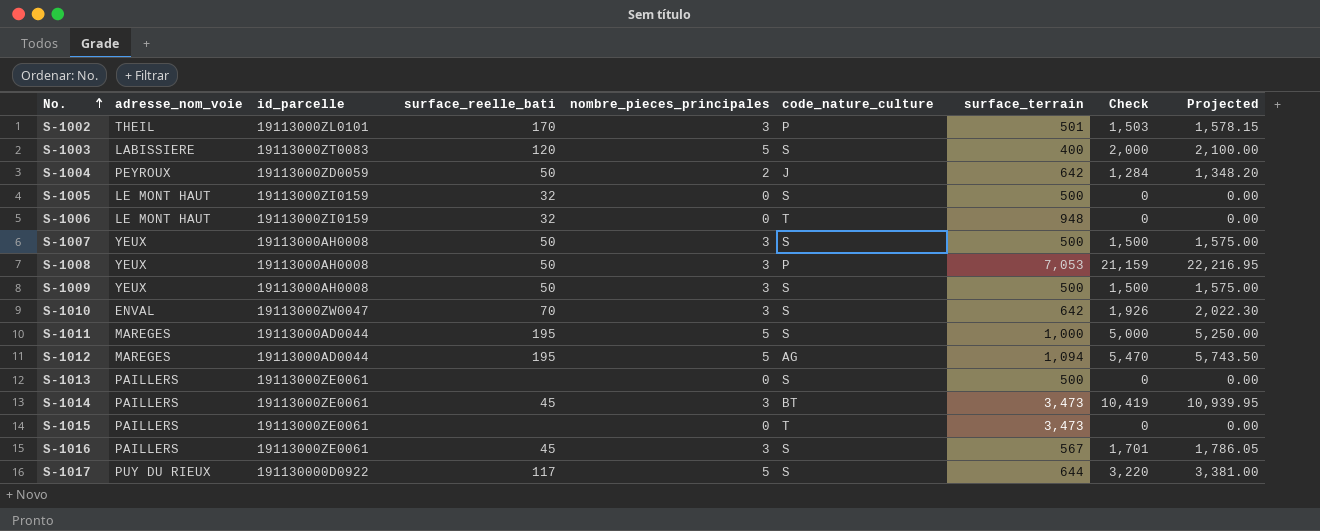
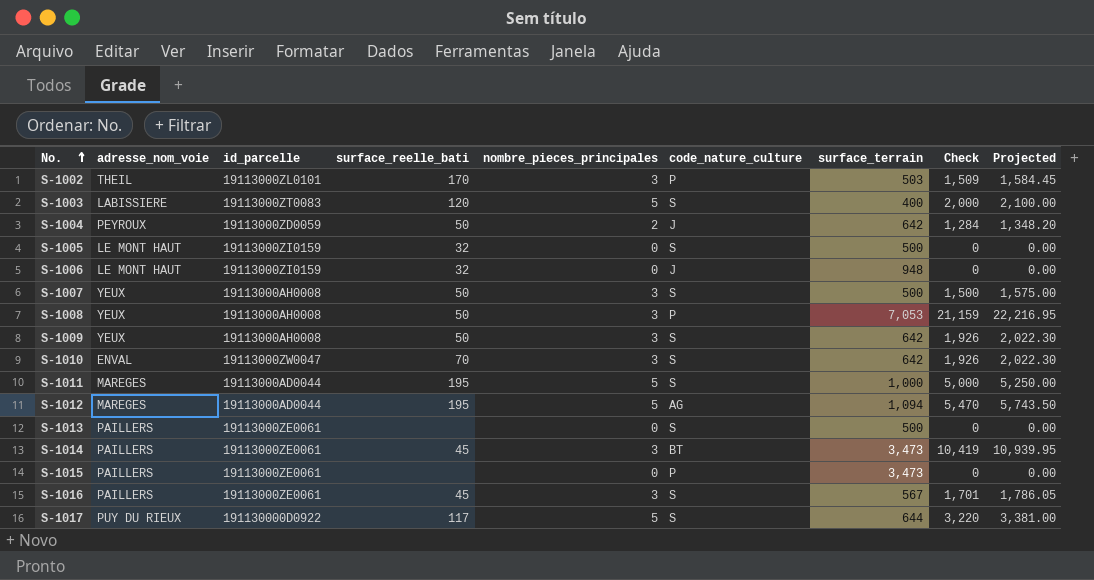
S-1002 | surface_terrain: 501 -> 503
S-1002 | Check: 1,503 -> 1,509
S-1002 | Projected: 1,578.15 -> 1,584.45
S-1006 | code_nature_culture: T -> J
S-1009 | surface_terrain: 500 -> 642
S-1009 | Check: 1,500 -> 1,926
S-1009 | Projected: 1,575.00 -> 2,022.30
S-1015 | code_nature_culture: T -> P

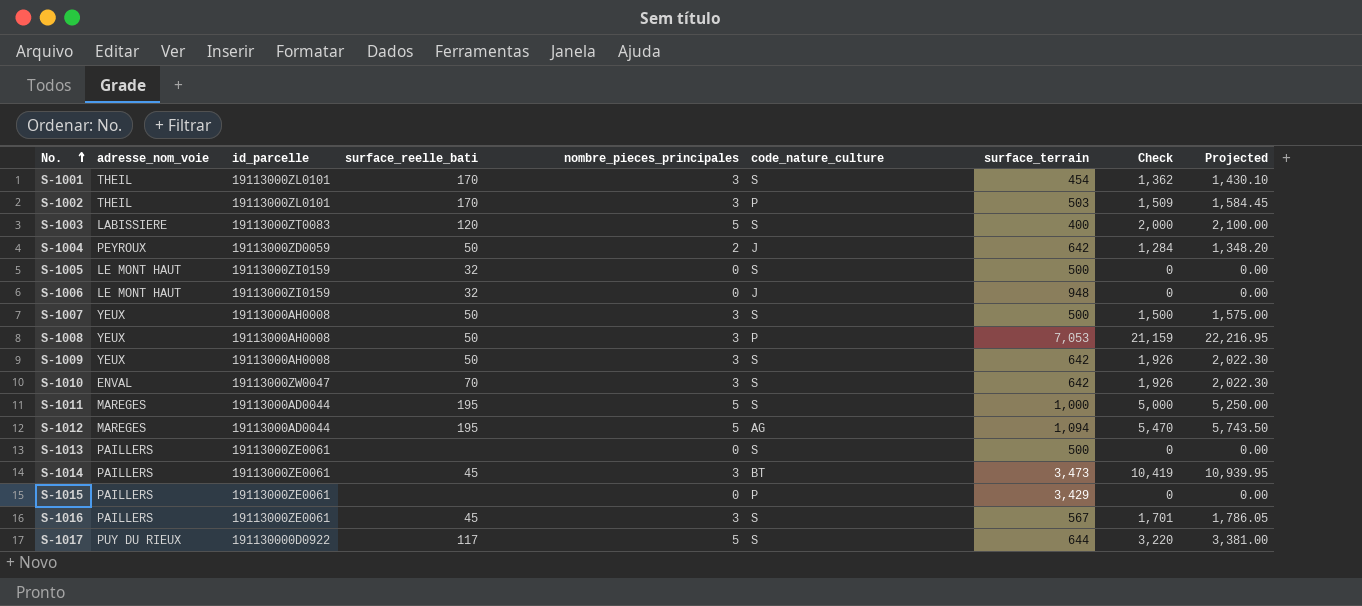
row S-1001: none -> THEIL | 19113000ZL0101 | 170 | 3 | S | 454 | 1,362 | 1,430.10
S-1015 | surface_terrain: 3,473 -> 3,429

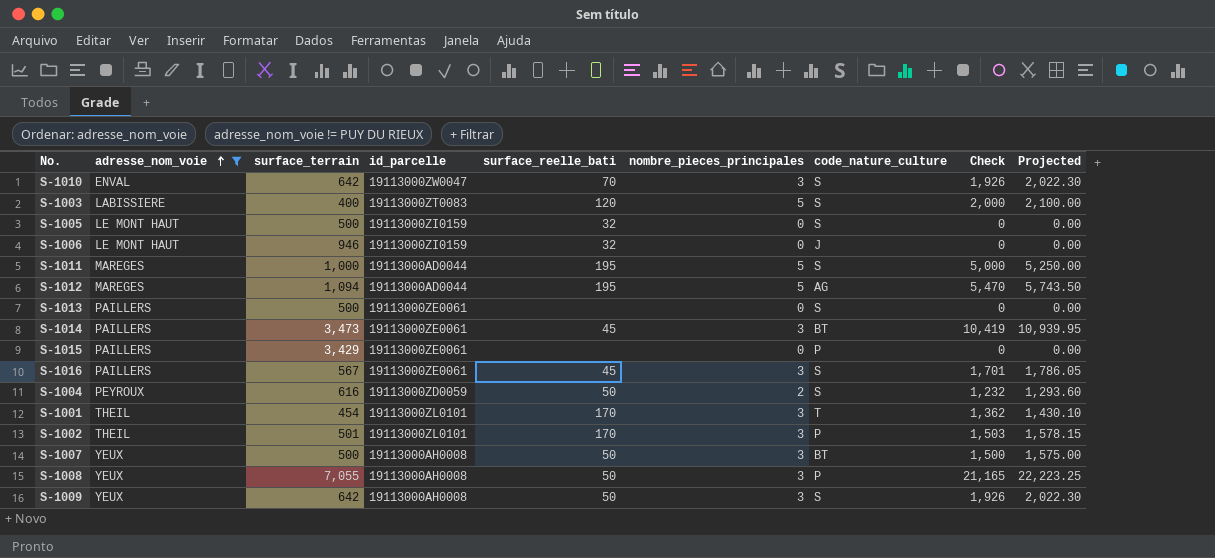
filter: none -> adresse_nom_voie != PUY DU RIEUX
row order: No. ascending -> adresse_nom_voie ascending
column surface_terrain | position: 7 -> 3
S-1006 | surface_terrain: 948 -> 946
S-1004 | surface_terrain: 642 -> 616
S-1004 | code_nature_culture: J -> S
S-1004 | Check: 1,284 -> 1,232
S-1004 | Projected: 1,348.20 -> 1,293.60
S-1001 | code_nature_culture: S -> T
S-1002 | surface_terrain: 503 -> 501
S-1002 | Check: 1,509 -> 1,503
S-1002 | Projected: 1,584.45 -> 1,578.15
S-1007 | code_nature_culture: S -> BT
S-1008 | surface_terrain: 7,053 -> 7,055
S-1008 | Check: 21,159 -> 21,165
S-1008 | Projected: 22,216.95 -> 22,223.25

